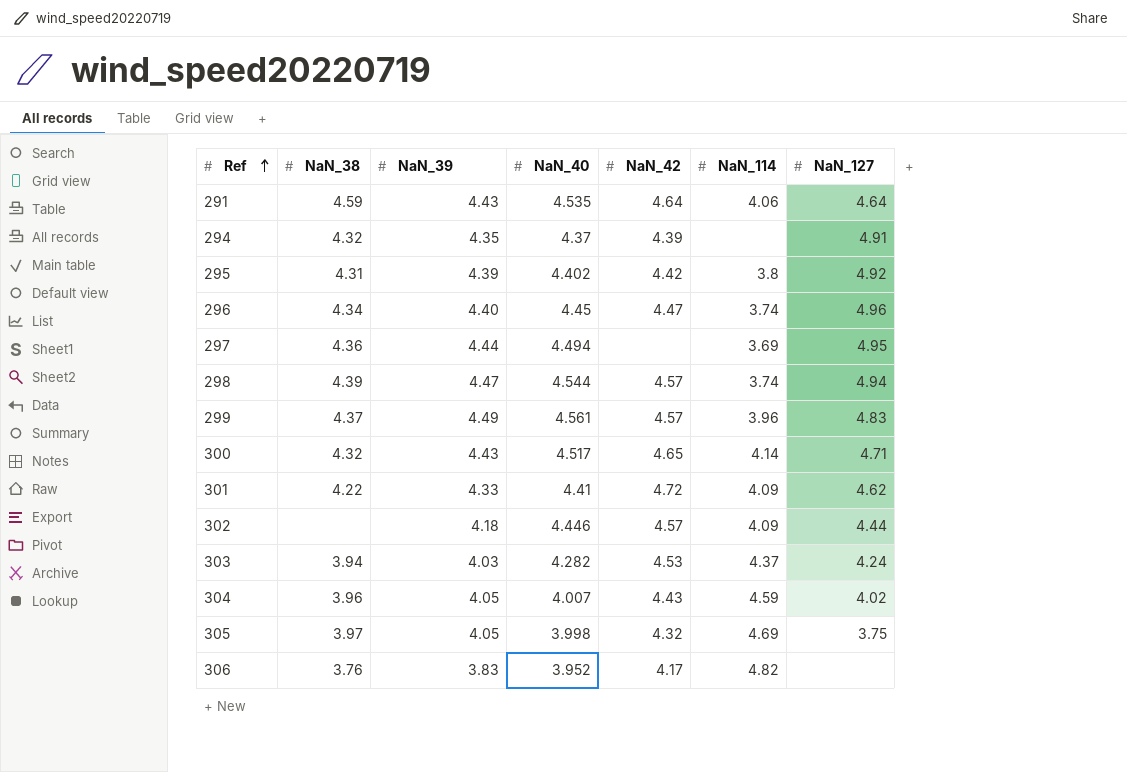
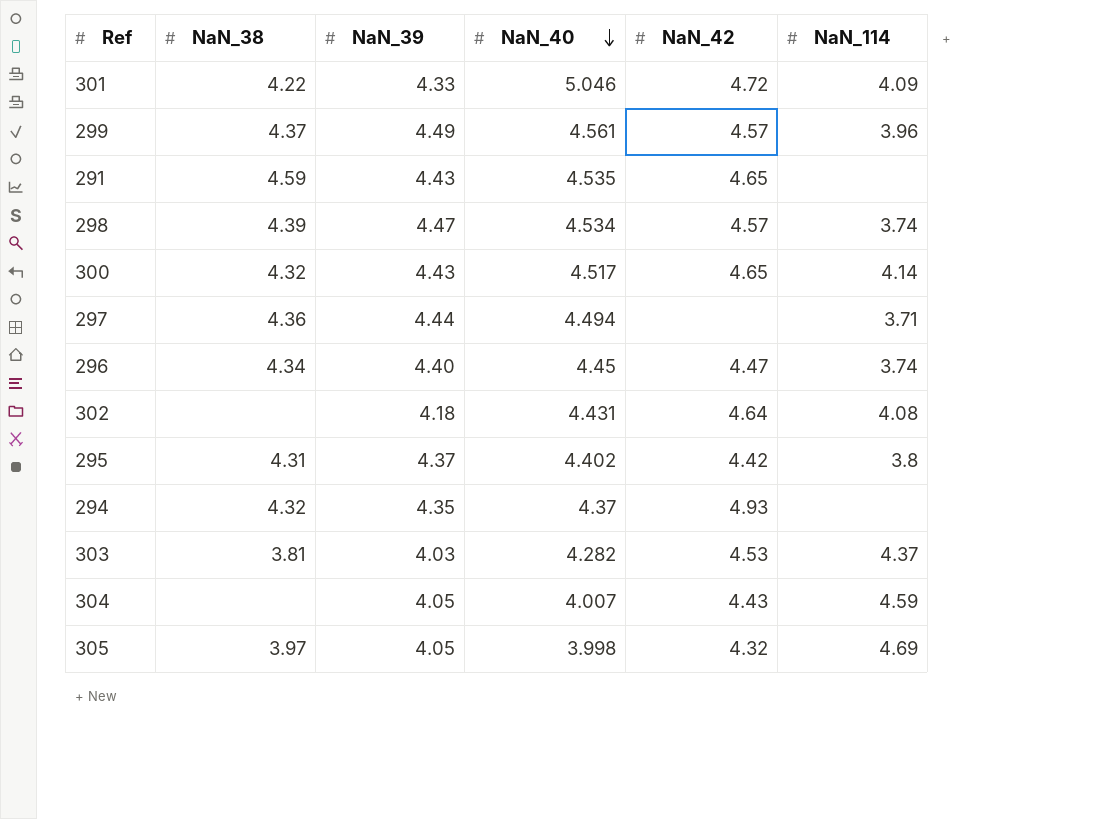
row order: Ref ascending -> NaN_40 descending
column NaN_127 | position: 7 -> none
row 306: 3.76 | 3.83 | 3.952 | 4.17 | 4.82 | none -> none
301 | NaN_40: 4.41 -> 5.046
291 | NaN_42: 4.64 -> 4.65
291 | NaN_114: 4.06 -> none
298 | NaN_40: 4.544 -> 4.534
297 | NaN_114: 3.69 -> 3.71
302 | NaN_40: 4.446 -> 4.431
302 | NaN_42: 4.57 -> 4.64
302 | NaN_114: 4.09 -> 4.08
295 | NaN_39: 4.39 -> 4.37
294 | NaN_42: 4.39 -> 4.93
303 | NaN_38: 3.94 -> 3.81
304 | NaN_38: 3.96 -> none

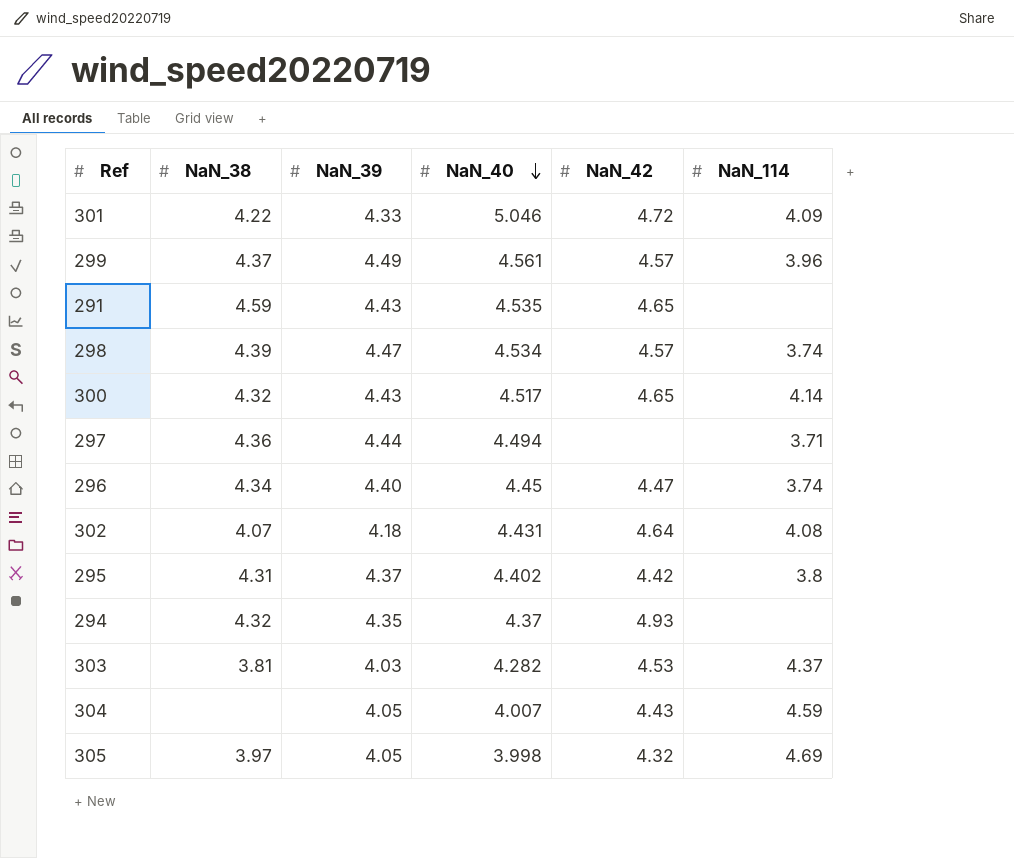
302 | NaN_38: none -> 4.07

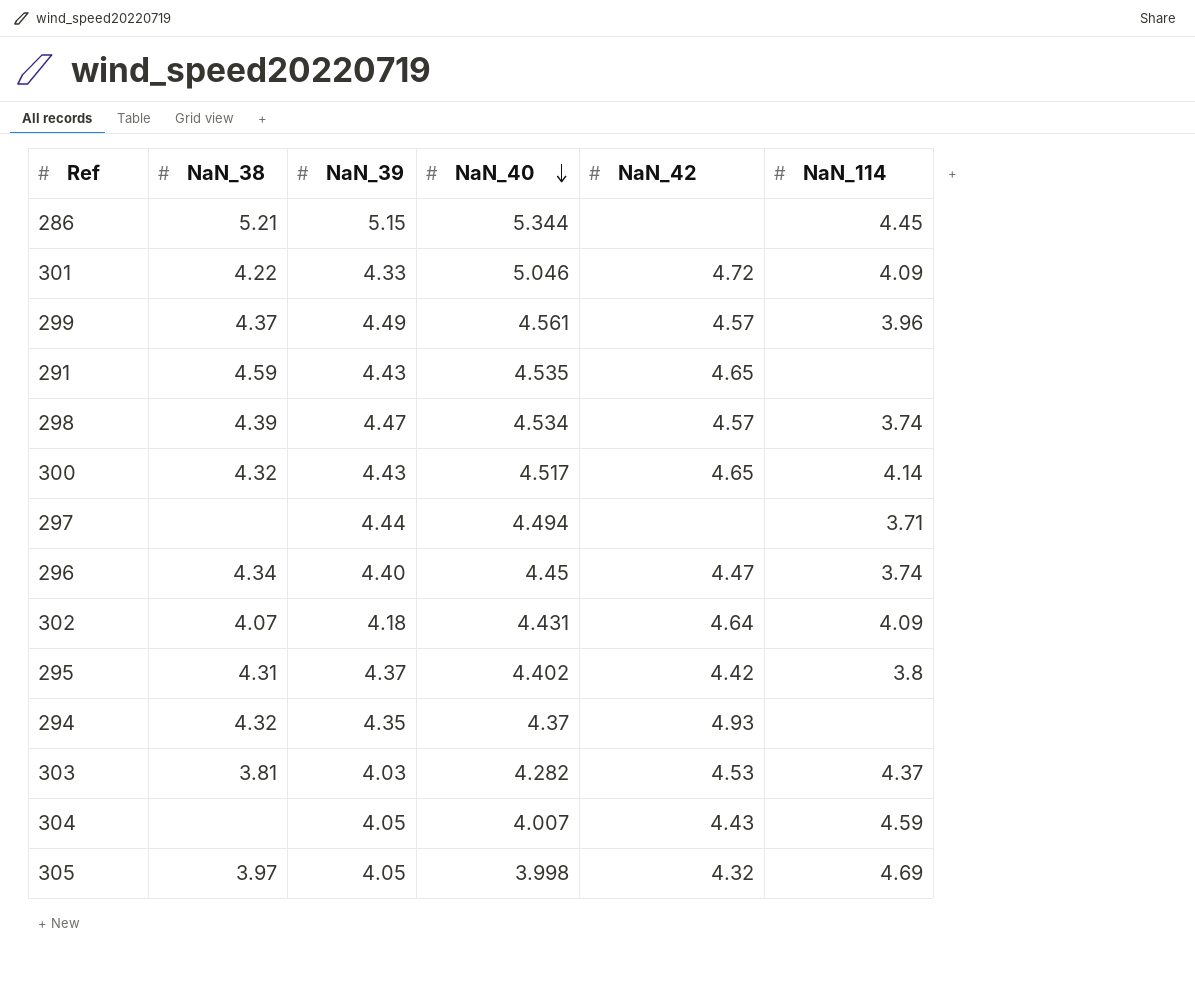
row 286: none -> 5.21 | 5.15 | 5.344 | none | 4.45
297 | NaN_38: 4.36 -> none
302 | NaN_114: 4.08 -> 4.09

